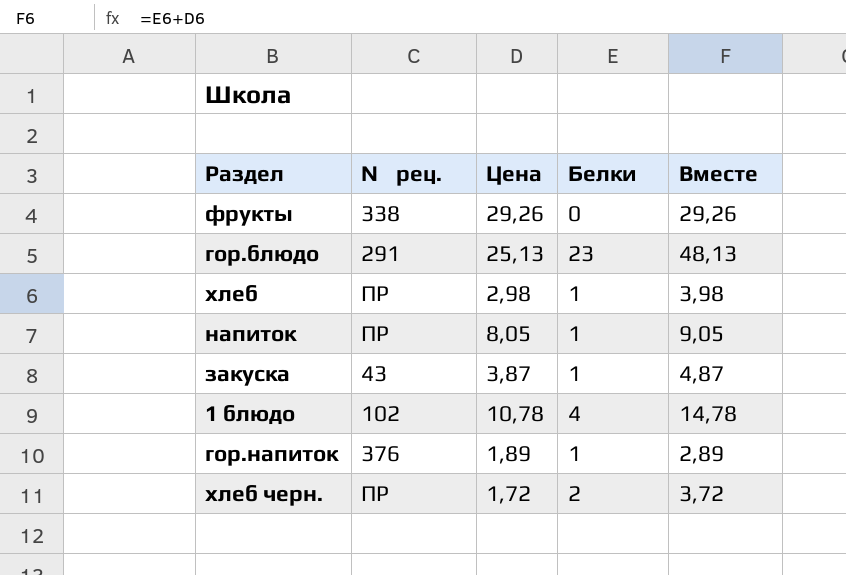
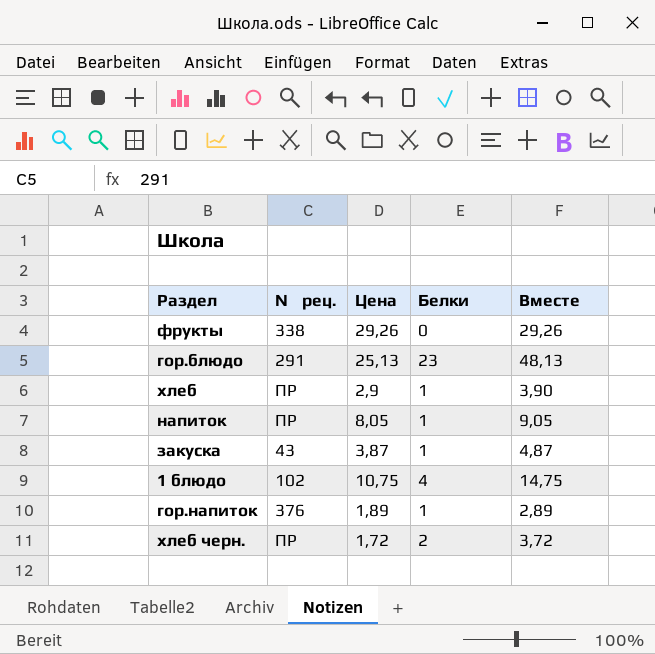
хлеб | Цена: 2,98 -> 2,9
хлеб | Вместе: 3,98 -> 3,90
1 блюдо | Цена: 10,78 -> 10,75
1 блюдо | Вместе: 14,78 -> 14,75

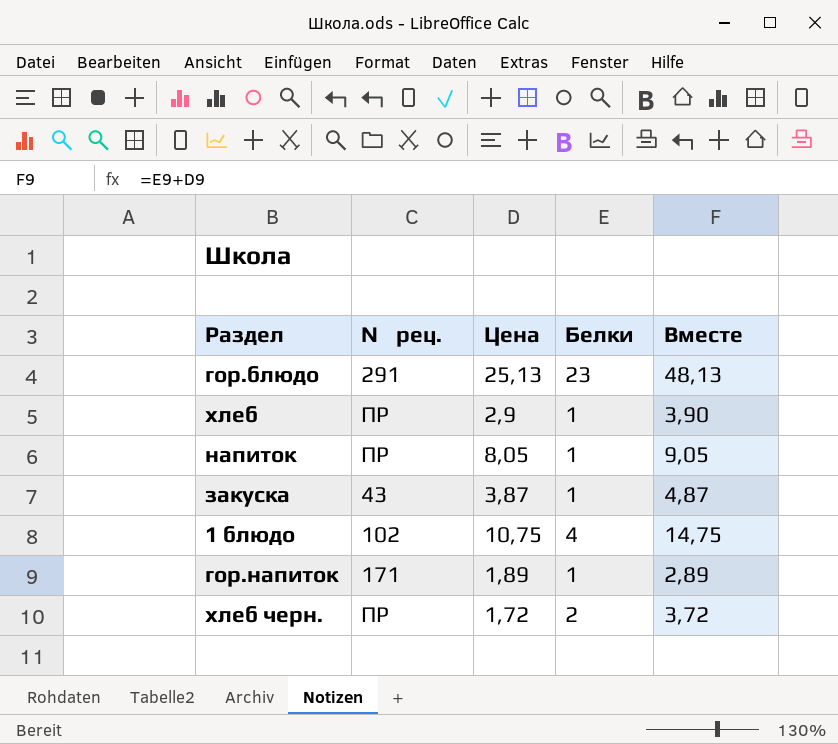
row фрукты: 338 | 29,26 | 0 | 29,26 -> none
гор.напиток | № рец.: 376 -> 171

